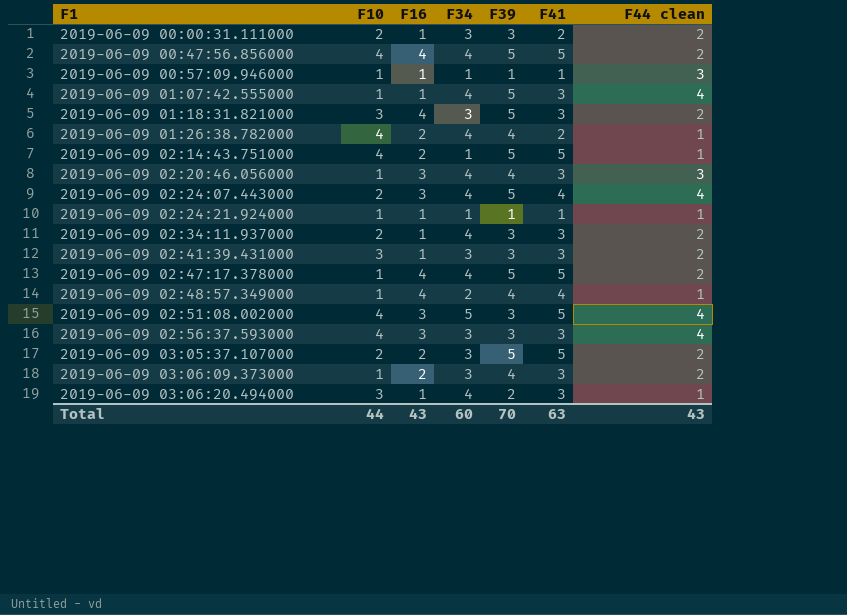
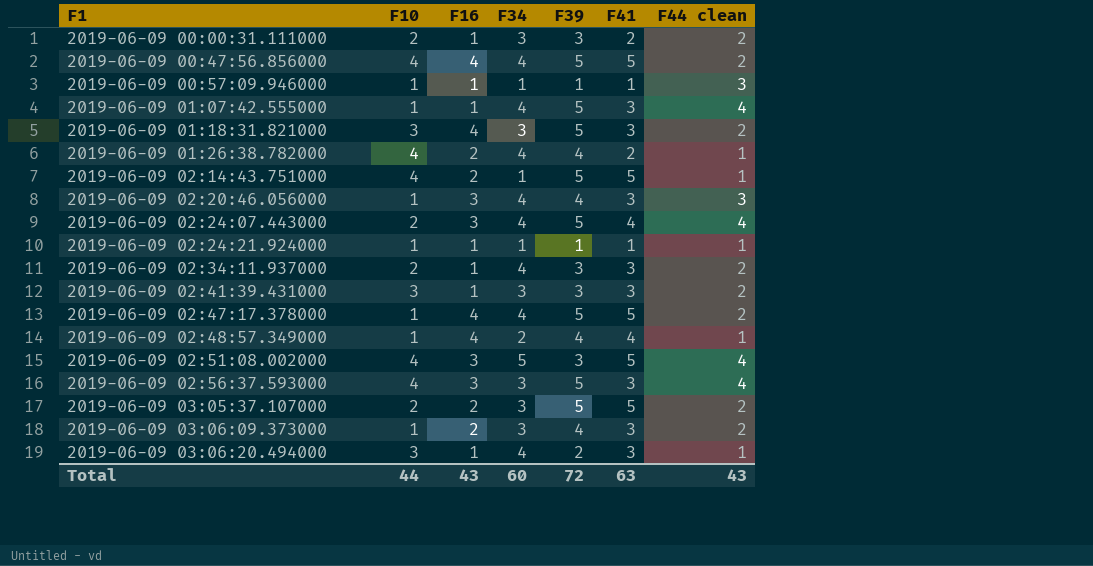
2019-06-09 02:56:37.593000 | F39: 3 -> 5
Total | F39: 70 -> 72

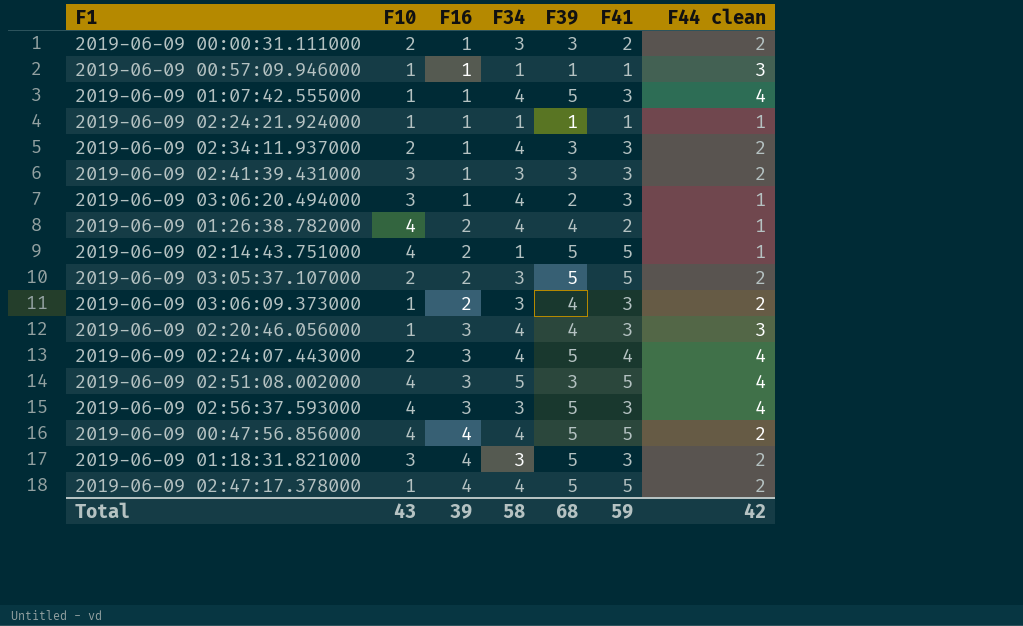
row order: F1 ascending -> F16 ascending
row 2019-06-09 02:48:57.349000: 1 | 4 | 2 | 4 | 4 | 1 -> none
Total | F10: 44 -> 43
Total | F16: 43 -> 39
Total | F34: 60 -> 58
Total | F39: 72 -> 68
Total | F41: 63 -> 59
Total | F44 clean: 43 -> 42

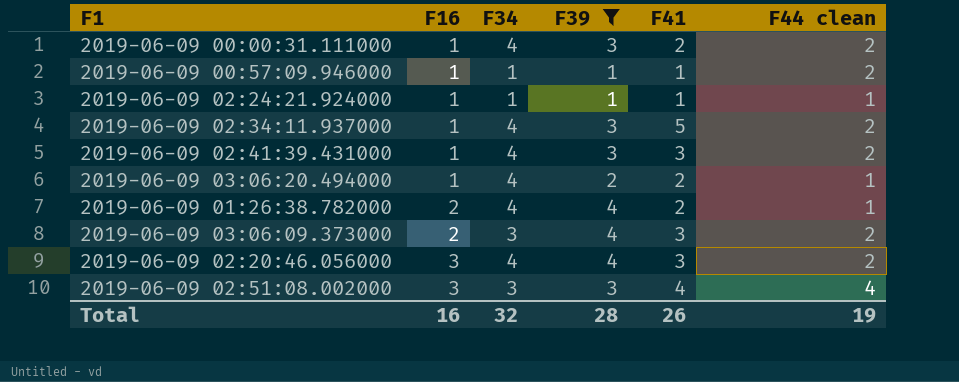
filter: none -> F39 != 5
column F10 | position: 2 -> none
2019-06-09 00:00:31.111000 | F34: 3 -> 4
2019-06-09 00:57:09.946000 | F44 clean: 3 -> 2
2019-06-09 02:34:11.937000 | F41: 3 -> 5
2019-06-09 02:41:39.431000 | F34: 3 -> 4
2019-06-09 03:06:20.494000 | F41: 3 -> 2
2019-06-09 02:20:46.056000 | F44 clean: 3 -> 2
2019-06-09 02:51:08.002000 | F34: 5 -> 3
2019-06-09 02:51:08.002000 | F41: 5 -> 4
Total | F16: 39 -> 16
Total | F34: 58 -> 32
Total | F39: 68 -> 28
Total | F41: 59 -> 26
Total | F44 clean: 42 -> 19

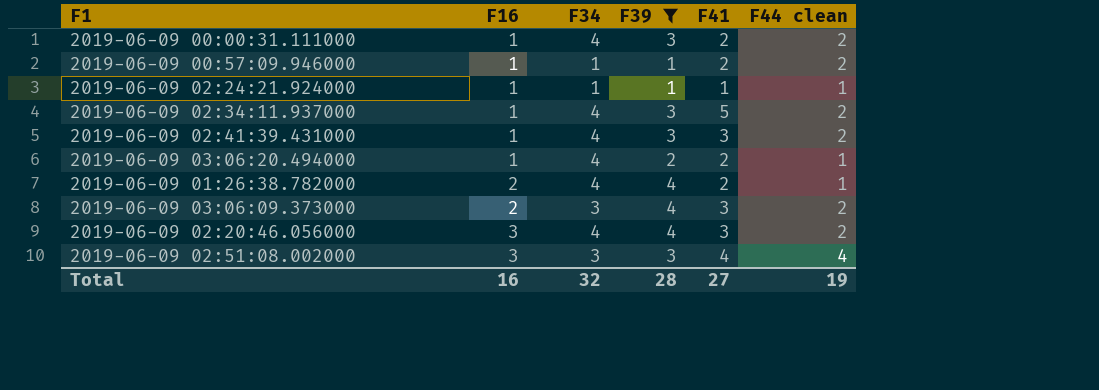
2019-06-09 00:57:09.946000 | F41: 1 -> 2
Total | F41: 26 -> 27

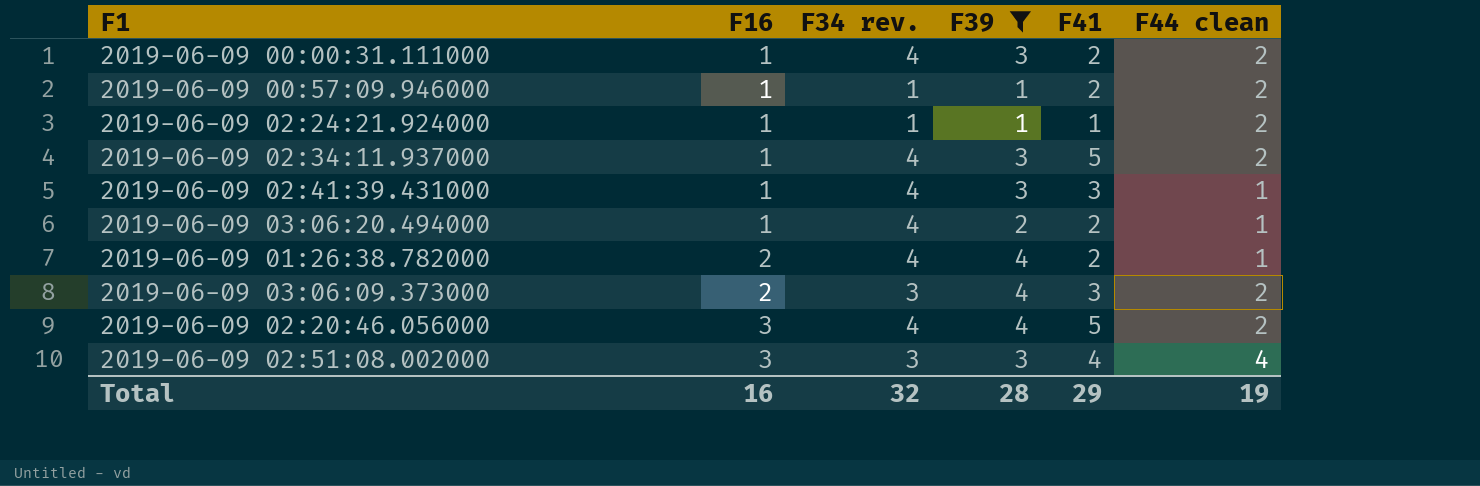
column name: F34 -> F34 rev.
2019-06-09 02:24:21.924000 | F44 clean: 1 -> 2
2019-06-09 02:41:39.431000 | F44 clean: 2 -> 1
2019-06-09 02:20:46.056000 | F41: 3 -> 5
Total | F41: 27 -> 29

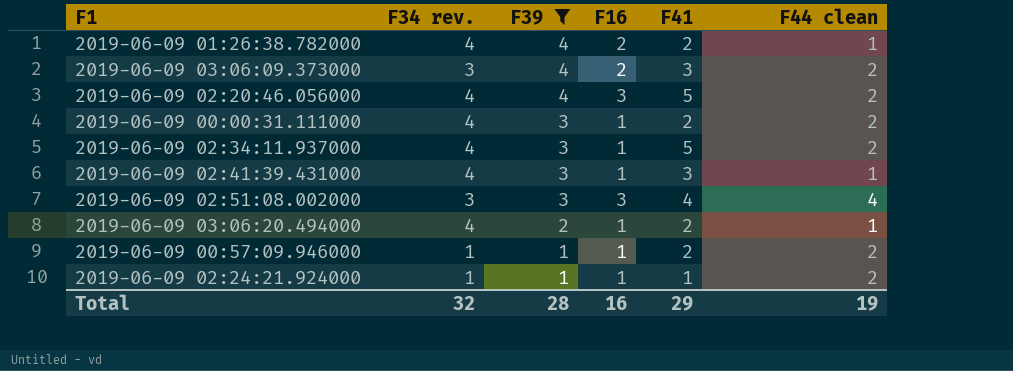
row order: F16 ascending -> F39 descending
column F16 | position: 2 -> 4

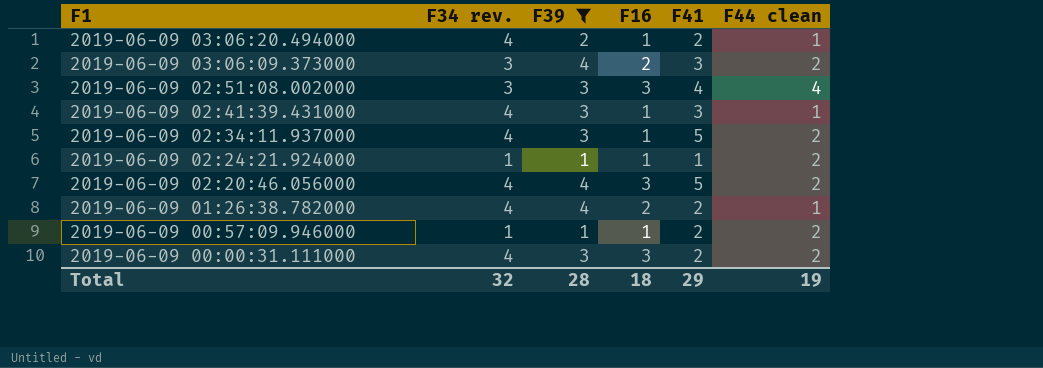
row order: F39 descending -> F1 descending
2019-06-09 00:00:31.111000 | F16: 1 -> 3
Total | F16: 16 -> 18

